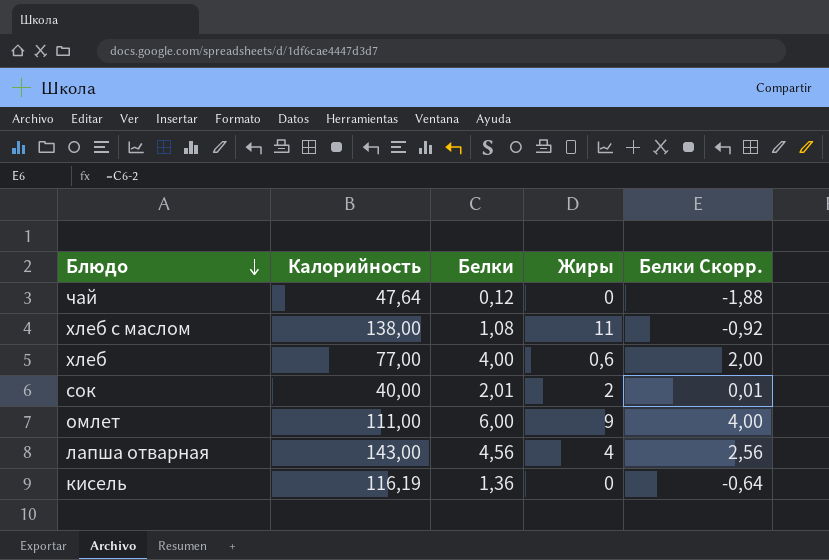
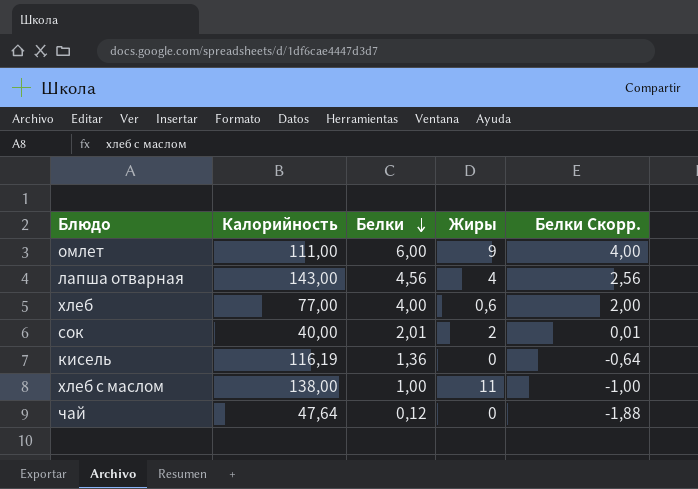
row order: Блюдо descending -> Белки descending
хлеб с маслом | Белки: 1,08 -> 1,00
хлеб с маслом | Белки Скорр.: -0,92 -> -1,00

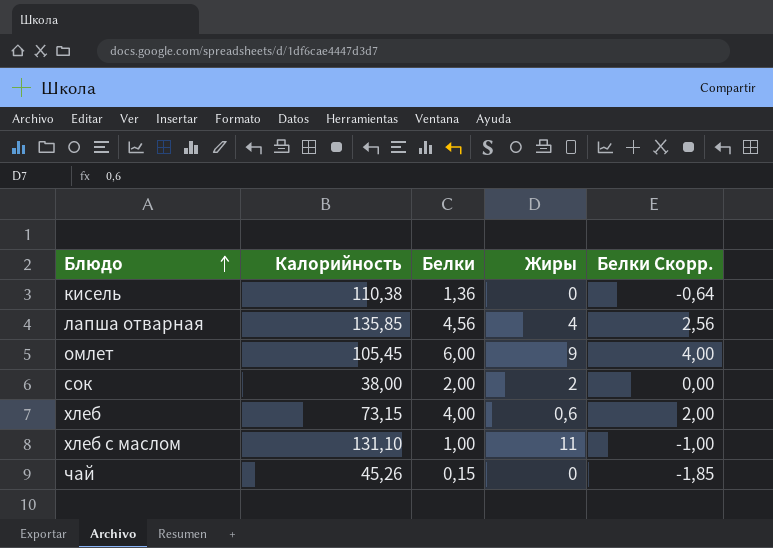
row order: Белки descending -> Блюдо ascending
кисель | Калорийность: 116,19 -> 110,38
лапша отварная | Калорийность: 143,00 -> 135,85
омлет | Калорийность: 111,00 -> 105,45
сок | Калорийность: 40,00 -> 38,00
сок | Белки: 2,01 -> 2,00
сок | Белки Скорр.: 0,01 -> 0,00
хлеб | Калорийность: 77,00 -> 73,15
хлеб с маслом | Калорийность: 138,00 -> 131,10
чай | Калорийность: 47,64 -> 45,26
чай | Белки: 0,12 -> 0,15
чай | Белки Скорр.: -1,88 -> -1,85

